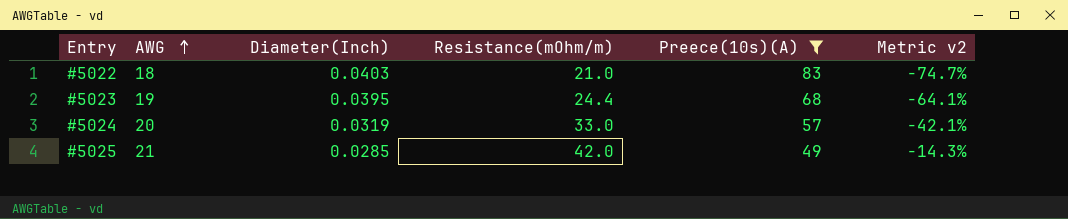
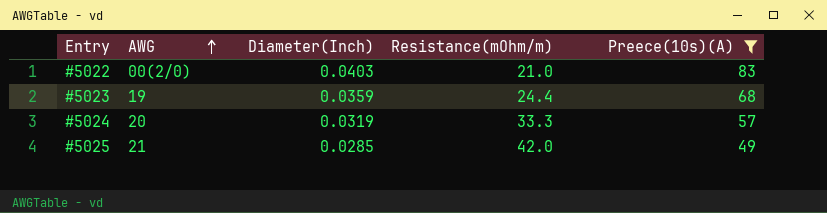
column Metric v2 | formula: ([Resistance(mOhm/m)] - [Preece(10s)(A)]) / [Preece(10s)(A)] -> none
#5022 | AWG: 18 -> 00(2/0)
#5023 | Diameter(Inch): 0.0395 -> 0.0359
#5024 | Resistance(mOhm/m): 33.0 -> 33.3

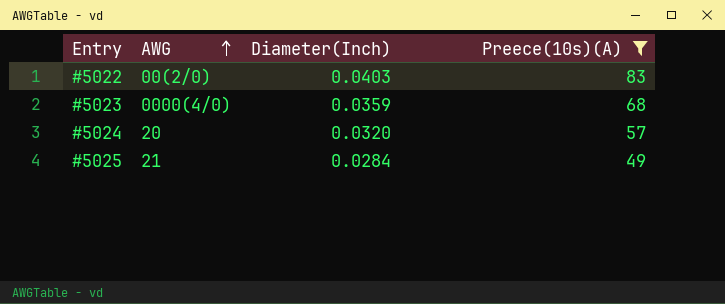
column Resistance(mOhm/m) | position: 4 -> none
#5023 | AWG: 19 -> 0000(4/0)
#5024 | Diameter(Inch): 0.0319 -> 0.0320
#5025 | Diameter(Inch): 0.0285 -> 0.0284

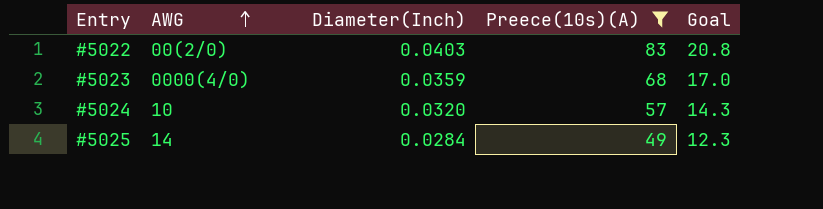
column Goal | formula: none -> [Preece(10s)(A)] * 0.25
#5024 | AWG: 20 -> 10
#5025 | AWG: 21 -> 14

